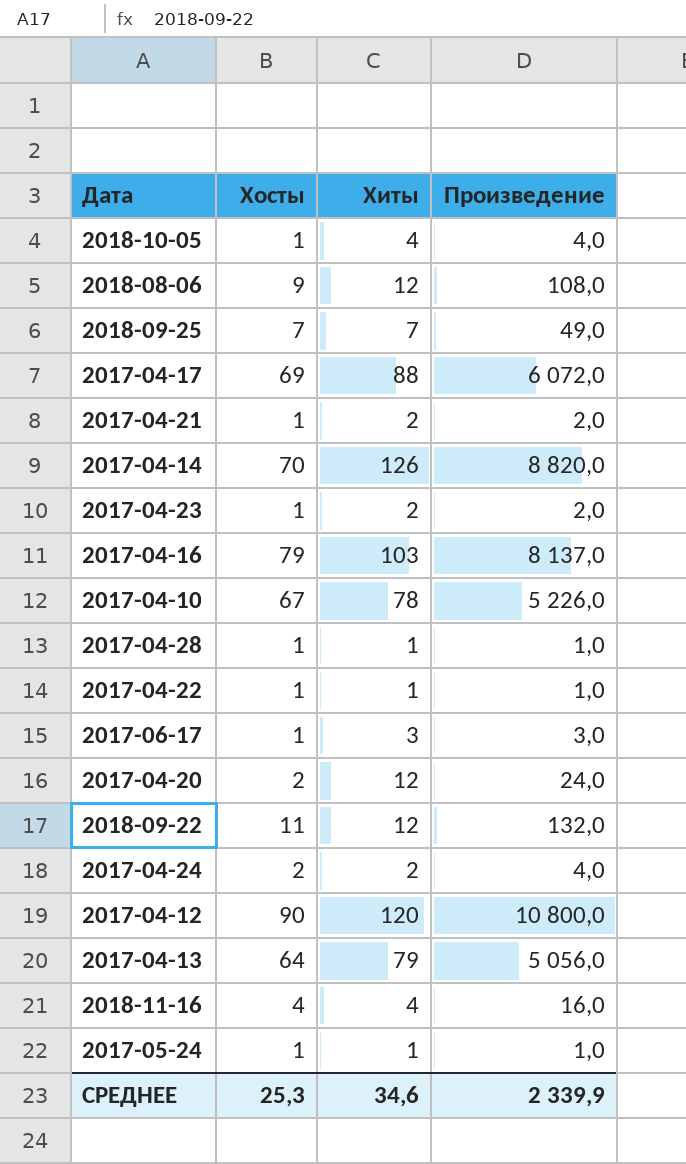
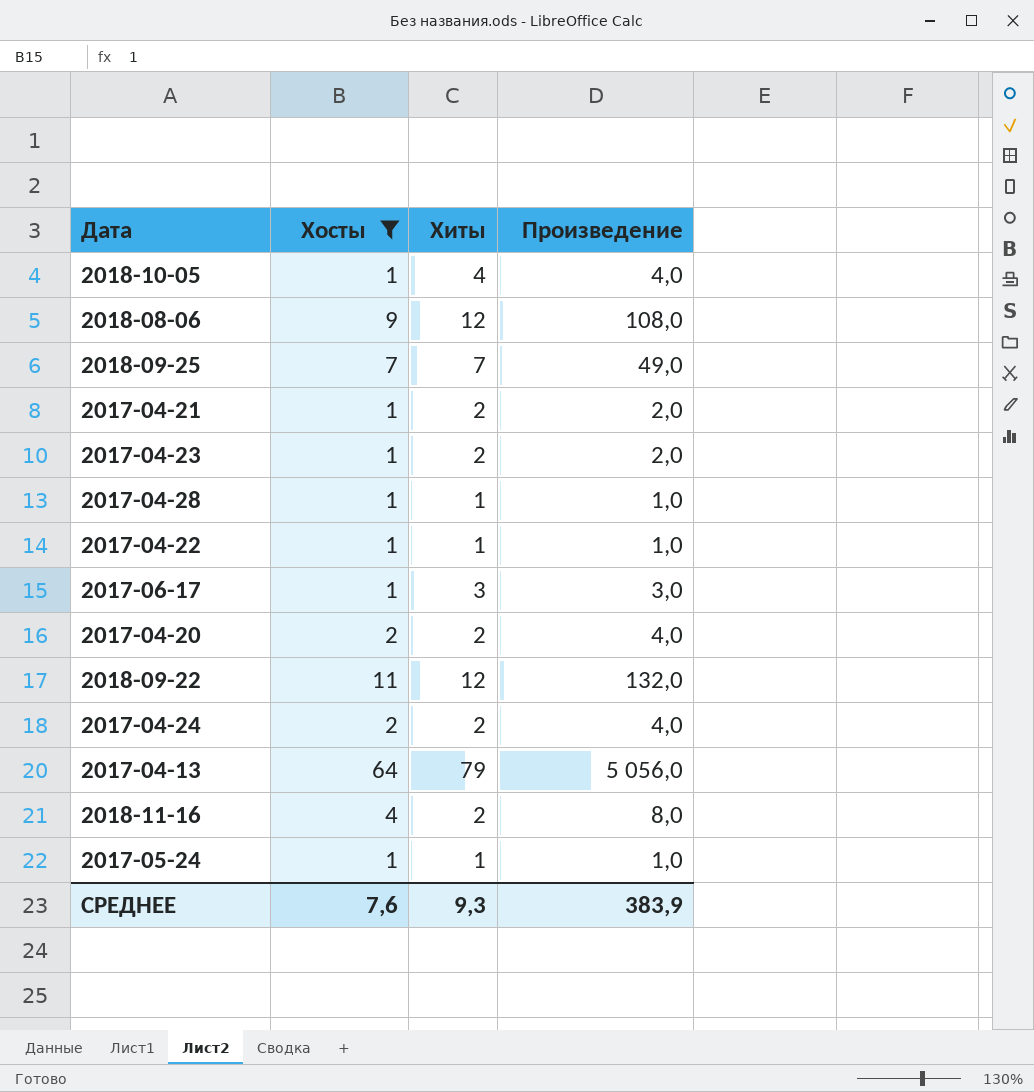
filter: none -> Хосты <= 64
2017-04-20 | Хиты: 12 -> 2
2017-04-20 | Произведение: 24,0 -> 4,0
2018-11-16 | Хиты: 4 -> 2
2018-11-16 | Произведение: 16,0 -> 8,0
СРЕДНЕЕ | Хосты: 25,3 -> 7,6
СРЕДНЕЕ | Хиты: 34,6 -> 9,3
СРЕДНЕЕ | Произведение: 2 339,9 -> 383,9

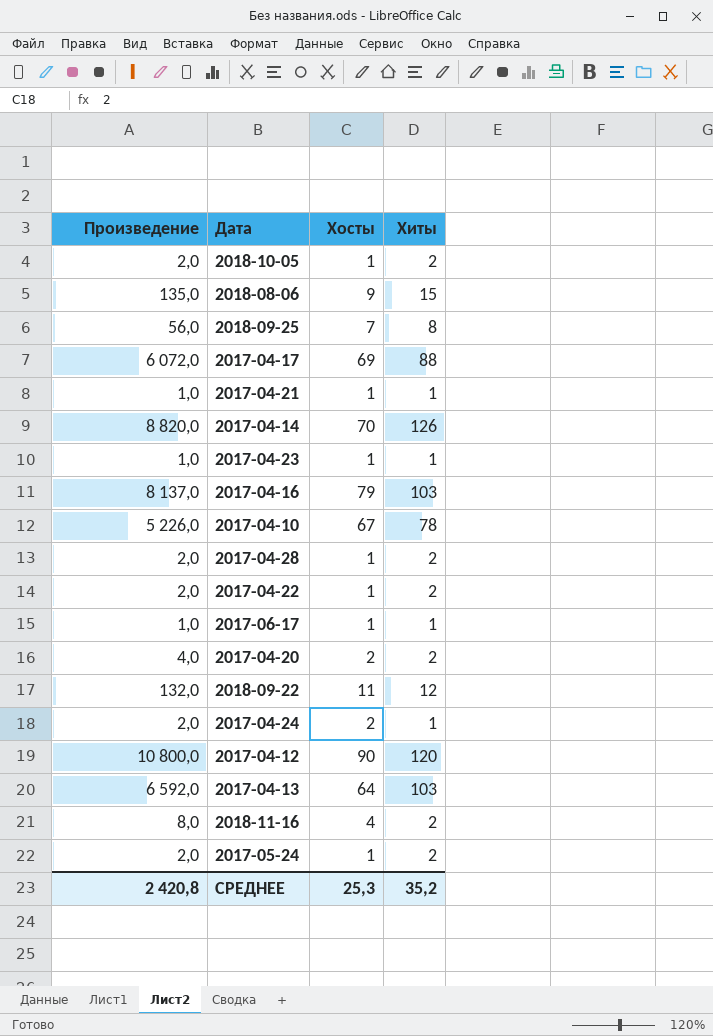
filter: Хосты <= 64 -> none
column Произведение | position: 4 -> 1
2018-10-05 | Произведение: 4,0 -> 2,0
2018-10-05 | Хиты: 4 -> 2
2018-08-06 | Произведение: 108,0 -> 135,0
2018-08-06 | Хиты: 12 -> 15
2018-09-25 | Произведение: 49,0 -> 56,0
2018-09-25 | Хиты: 7 -> 8
2017-04-21 | Произведение: 2,0 -> 1,0
2017-04-21 | Хиты: 2 -> 1
2017-04-23 | Произведение: 2,0 -> 1,0
2017-04-23 | Хиты: 2 -> 1
2017-04-28 | Произведение: 1,0 -> 2,0
2017-04-28 | Хиты: 1 -> 2
2017-04-22 | Произведение: 1,0 -> 2,0
2017-04-22 | Хиты: 1 -> 2
2017-06-17 | Произведение: 3,0 -> 1,0
2017-06-17 | Хиты: 3 -> 1
2017-04-24 | Произведение: 4,0 -> 2,0
2017-04-24 | Хиты: 2 -> 1
2017-04-13 | Произведение: 5 056,0 -> 6 592,0
2017-04-13 | Хиты: 79 -> 103
2017-05-24 | Произведение: 1,0 -> 2,0
2017-05-24 | Хиты: 1 -> 2
СРЕДНЕЕ | Произведение: 383,9 -> 2 420,8
СРЕДНЕЕ | Хосты: 7,6 -> 25,3
СРЕДНЕЕ | Хиты: 9,3 -> 35,2

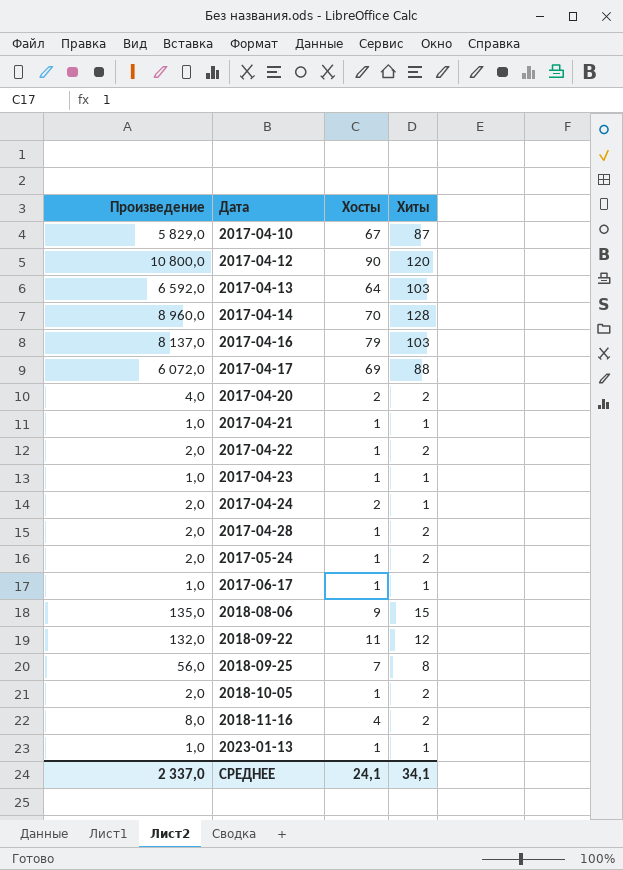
row order: none -> Дата ascending
2017-04-10 | Произведение: 5 226,0 -> 5 829,0
2017-04-10 | Хиты: 78 -> 87
2017-04-14 | Произведение: 8 820,0 -> 8 960,0
2017-04-14 | Хиты: 126 -> 128
row 2023-01-13: none -> 1,0 | 1 | 1
СРЕДНЕЕ | Произведение: 2 420,8 -> 2 337,0
СРЕДНЕЕ | Хосты: 25,3 -> 24,1
СРЕДНЕЕ | Хиты: 35,2 -> 34,1

